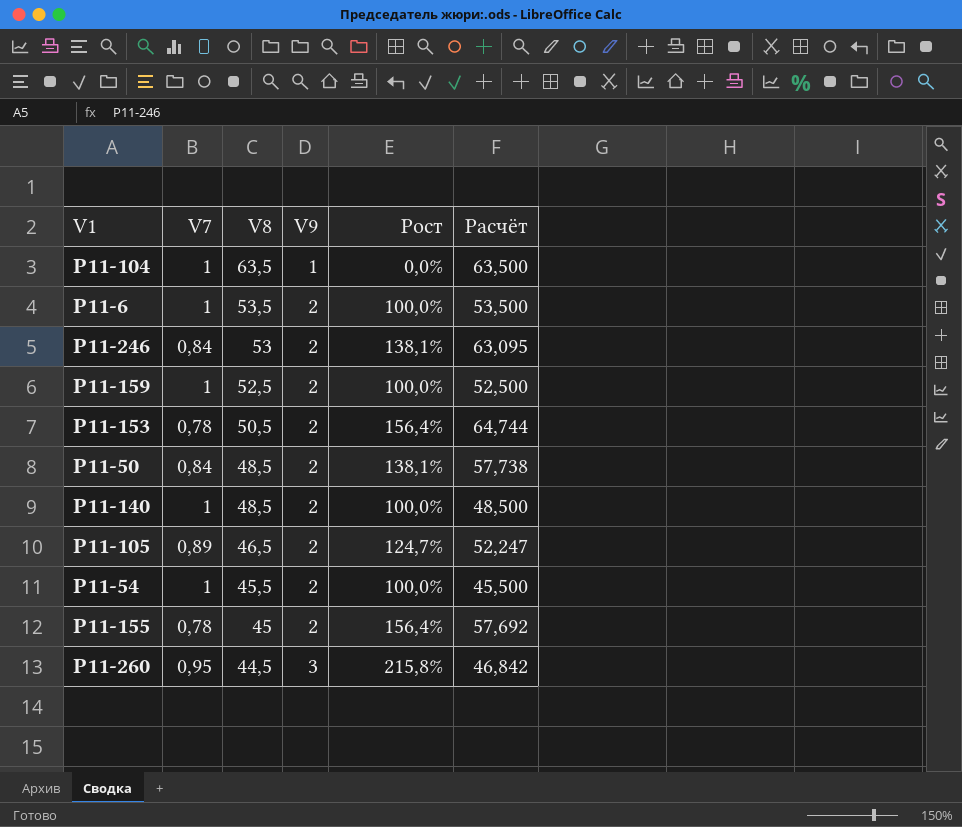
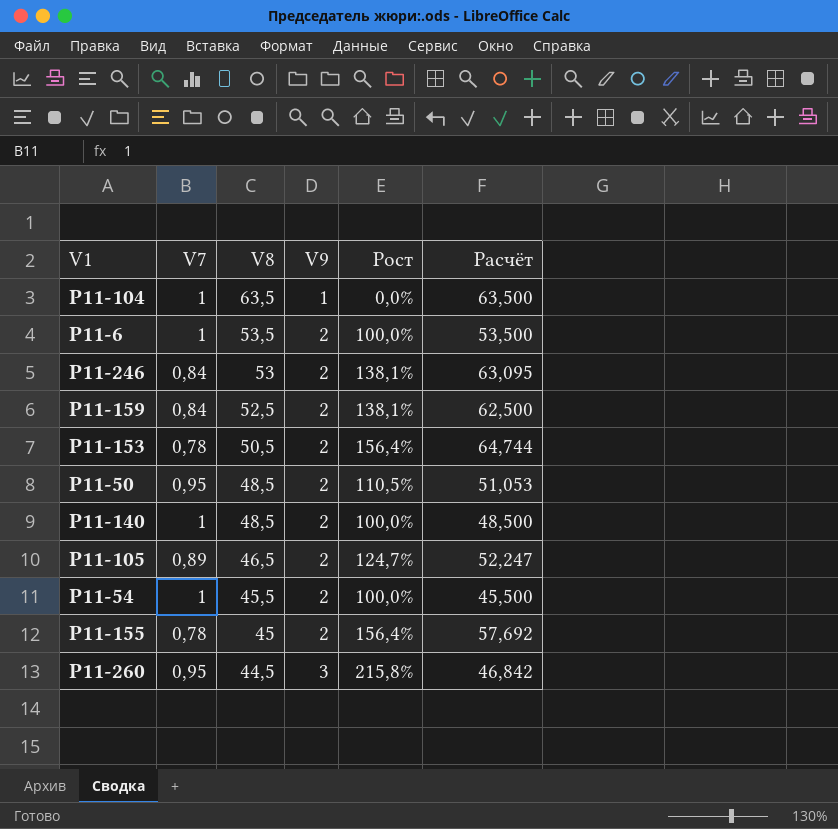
Р11-159 | V7: 1 -> 0,84
Р11-159 | Рост: 100,0% -> 138,1%
Р11-159 | Расчёт: 52,500 -> 62,500
Р11-50 | V7: 0,84 -> 0,95
Р11-50 | Рост: 138,1% -> 110,5%
Р11-50 | Расчёт: 57,738 -> 51,053

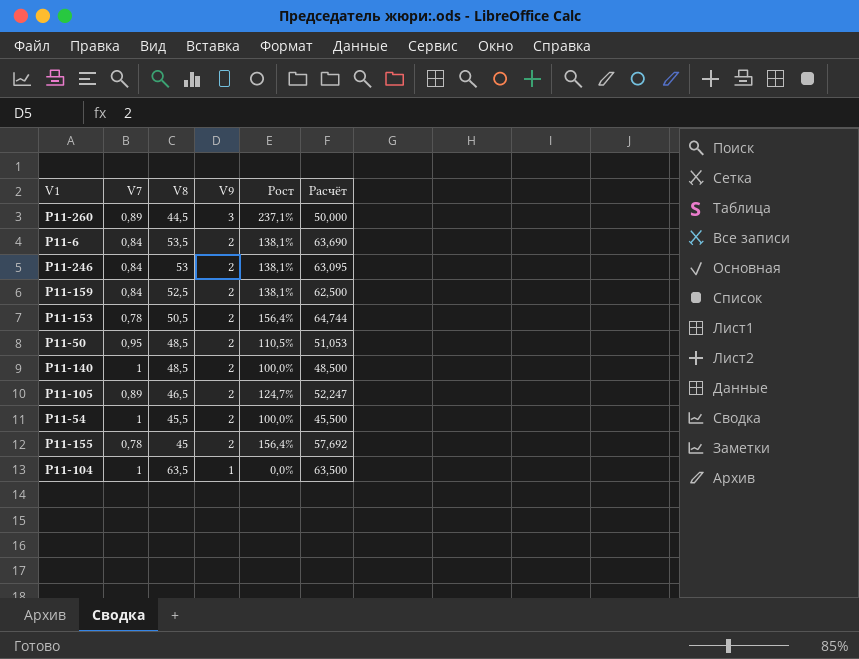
row order: V8 descending -> V9 descending
Р11-260 | V7: 0,95 -> 0,89
Р11-260 | Рост: 215,8% -> 237,1%
Р11-260 | Расчёт: 46,842 -> 50,000
Р11-6 | V7: 1 -> 0,84
Р11-6 | Рост: 100,0% -> 138,1%
Р11-6 | Расчёт: 53,500 -> 63,690

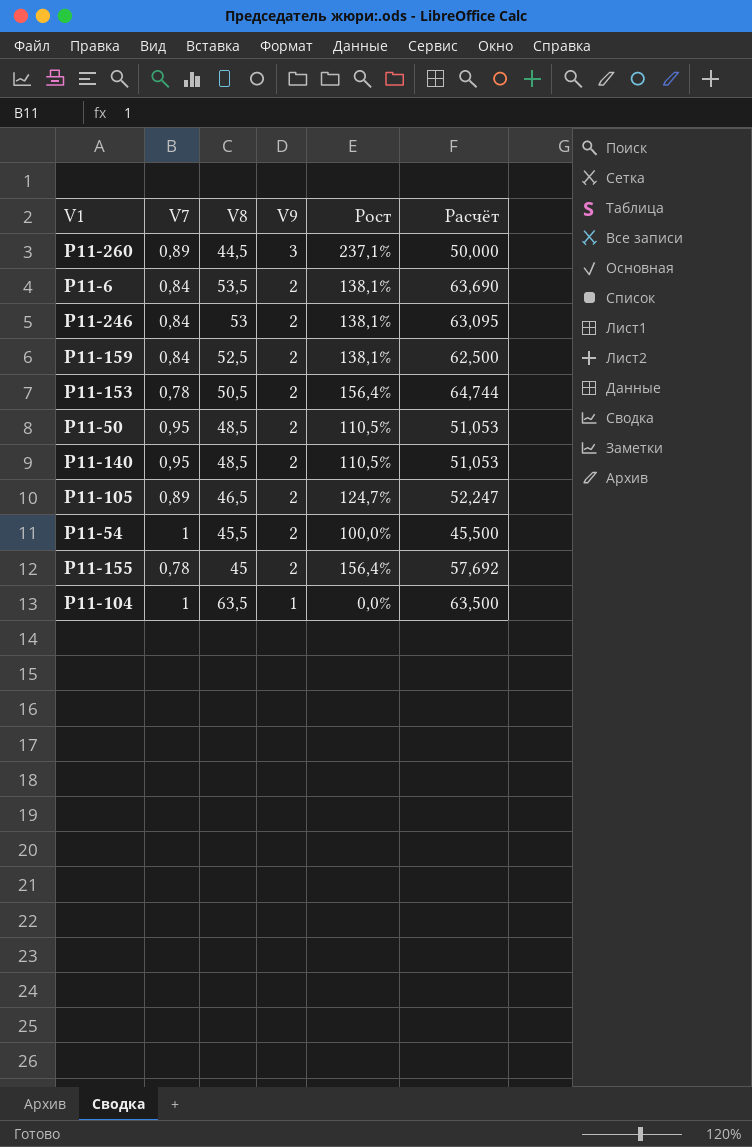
Р11-140 | V7: 1 -> 0,95
Р11-140 | Рост: 100,0% -> 110,5%
Р11-140 | Расчёт: 48,500 -> 51,053

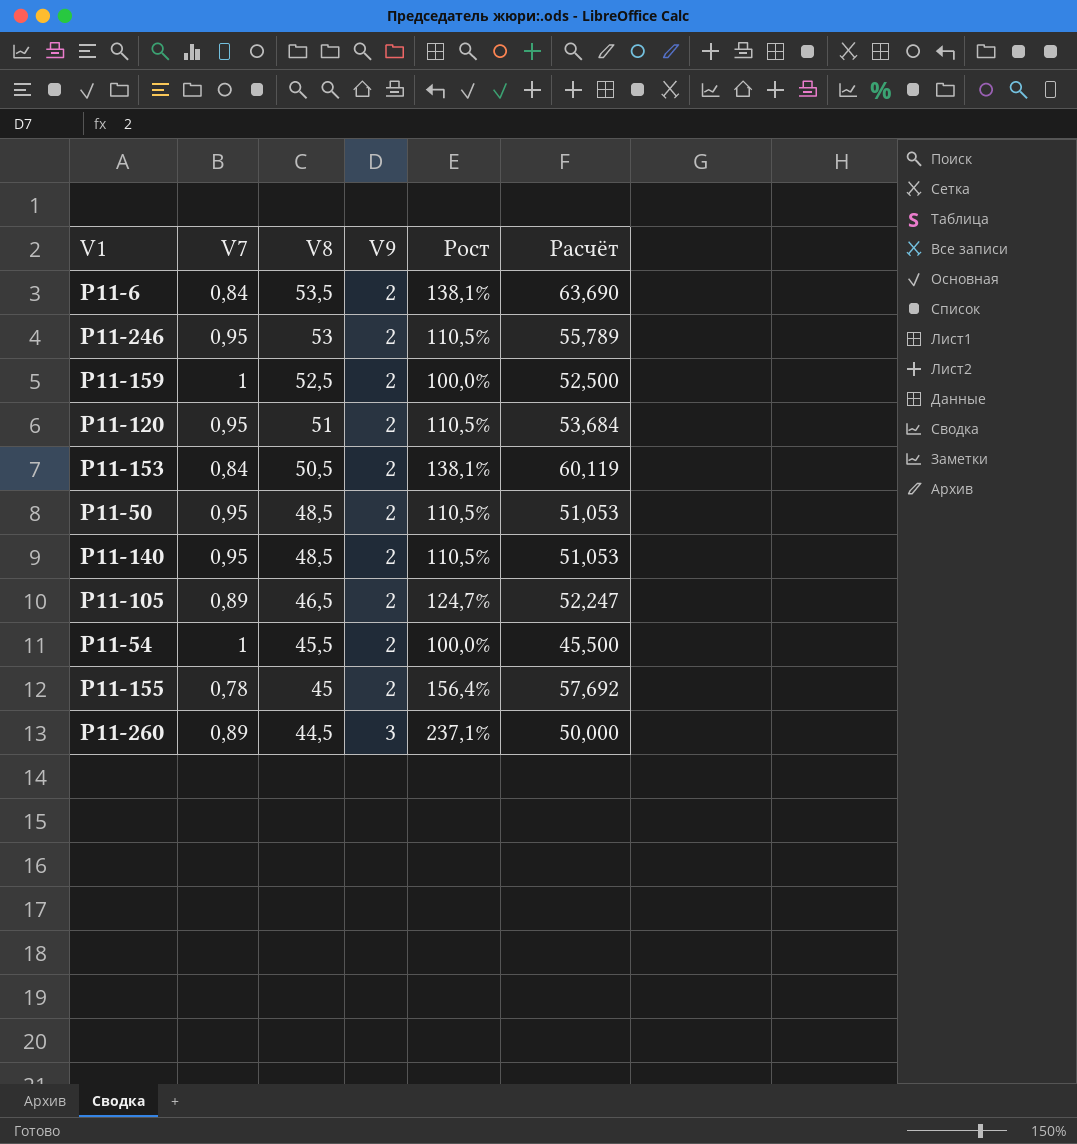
row order: V9 descending -> V8 descending
row Р11-104: 1 | 63,5 | 1 | 0,0% | 63,500 -> none
Р11-246 | V7: 0,84 -> 0,95
Р11-246 | Рост: 138,1% -> 110,5%
Р11-246 | Расчёт: 63,095 -> 55,789
Р11-159 | V7: 0,84 -> 1
Р11-159 | Рост: 138,1% -> 100,0%
Р11-159 | Расчёт: 62,500 -> 52,500
row Р11-120: none -> 0,95 | 51 | 2 | 110,5% | 53,684
Р11-153 | V7: 0,78 -> 0,84
Р11-153 | Рост: 156,4% -> 138,1%
Р11-153 | Расчёт: 64,744 -> 60,119

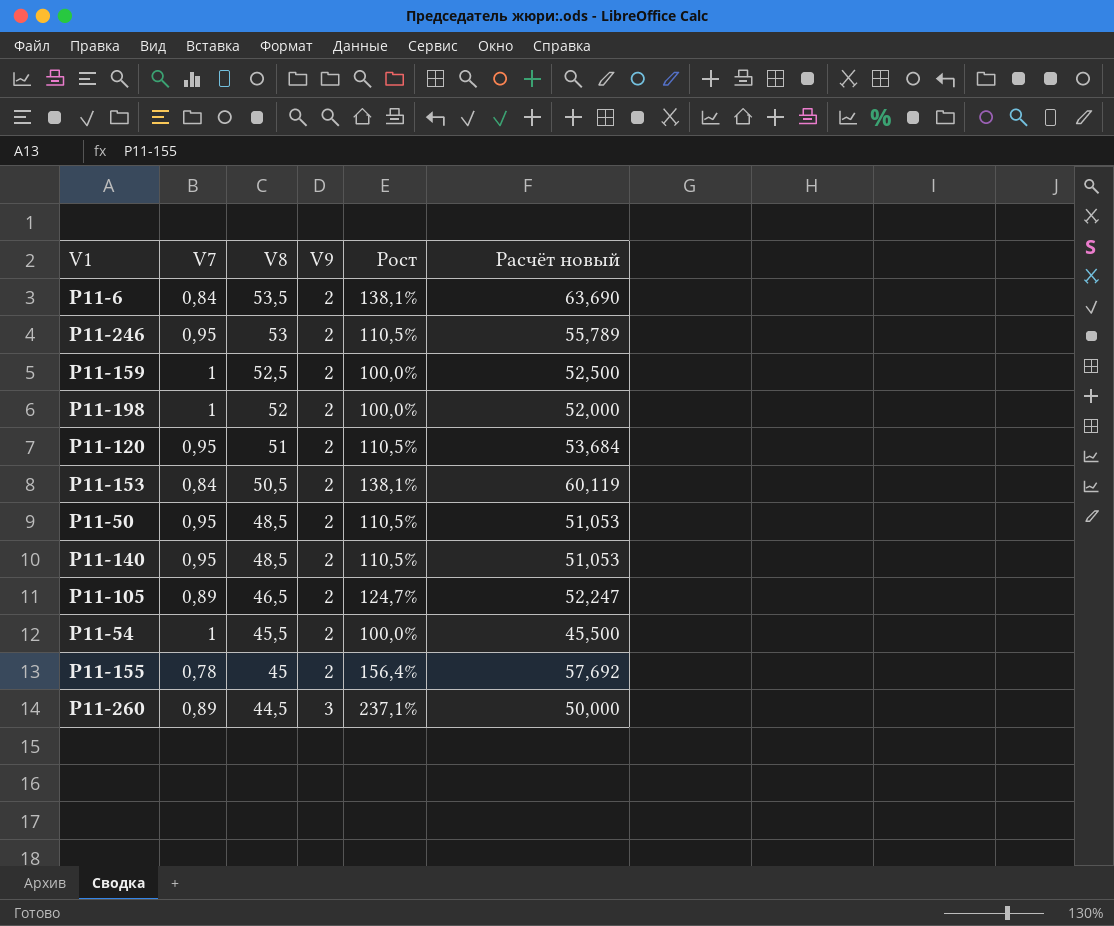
column name: Расчёт -> Расчёт новый
row Р11-198: none -> 1 | 52 | 2 | 100,0% | 52,000

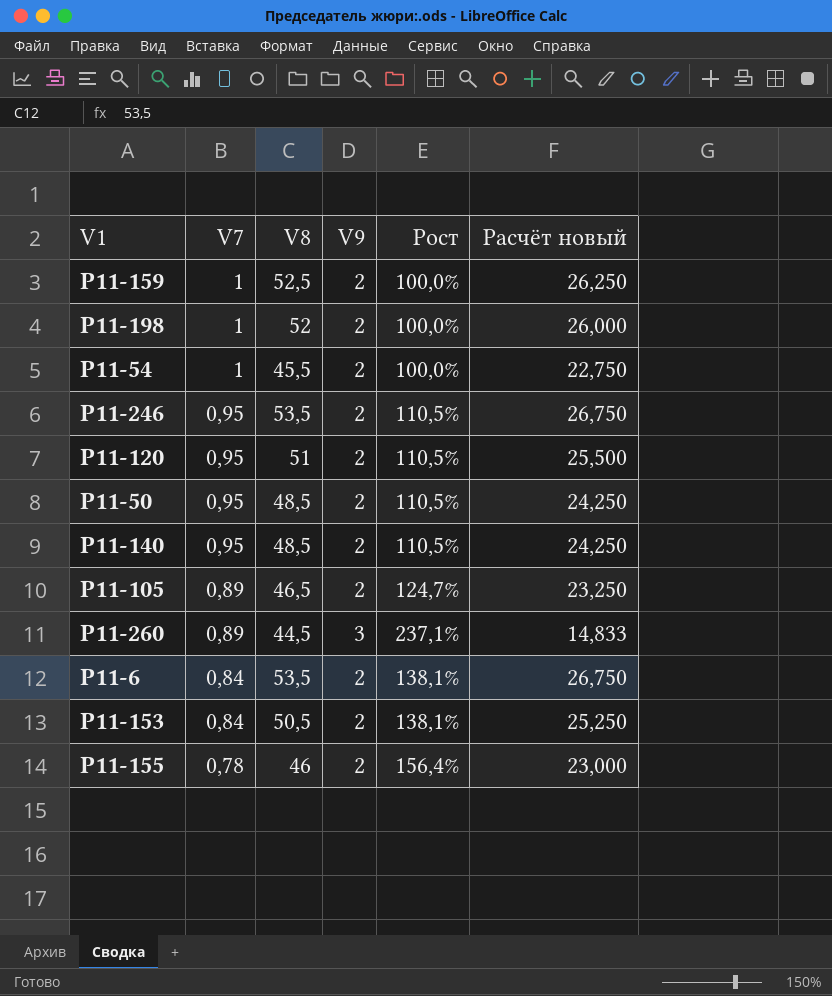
row order: V8 descending -> V7 descending
column Расчёт новый | formula: [V8] / [V7] -> [V8] / [V9]
Р11-246 | V8: 53 -> 53,5
Р11-155 | V8: 45 -> 46

